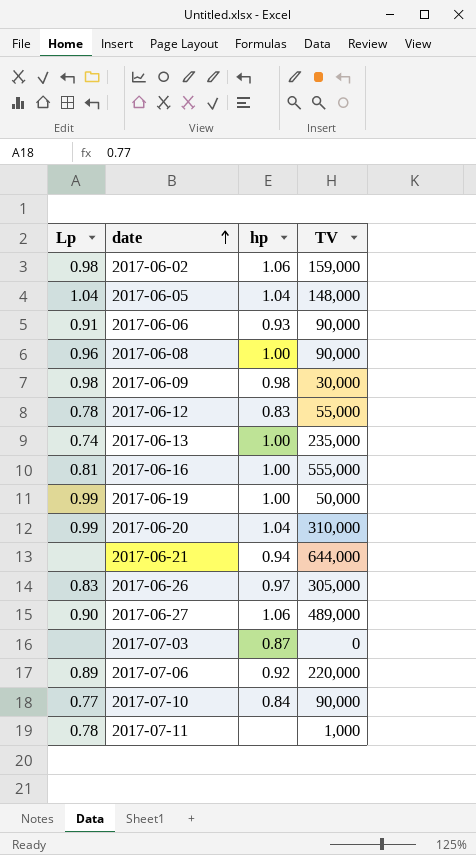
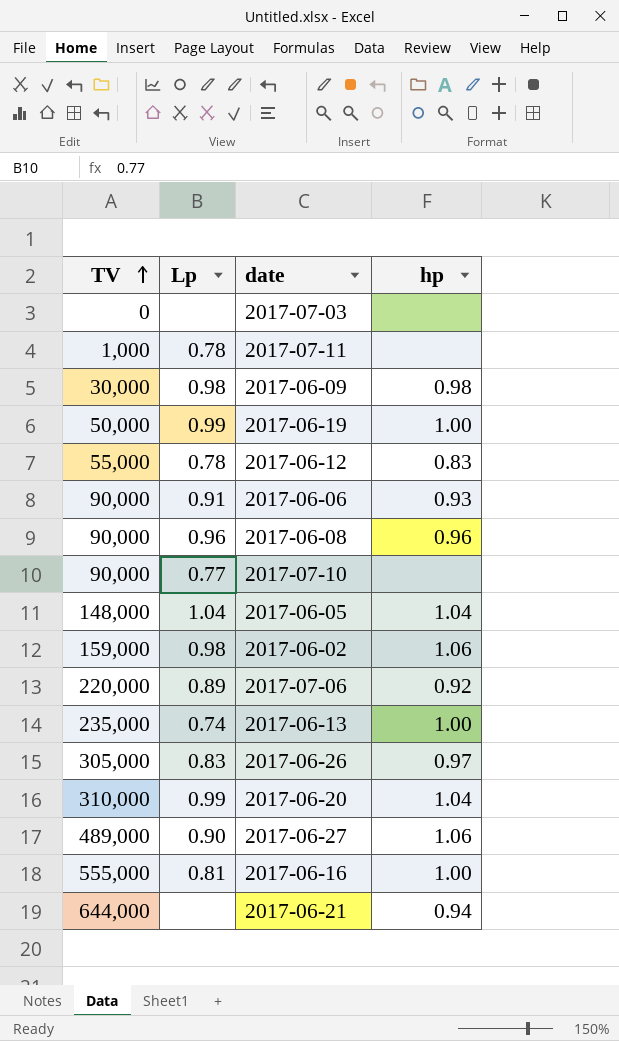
row order: date ascending -> TV ascending
column TV | position: 4 -> 1
2017-07-03 | hp: 0.87 -> none
2017-06-08 | hp: 1.00 -> 0.96
2017-07-10 | hp: 0.84 -> none

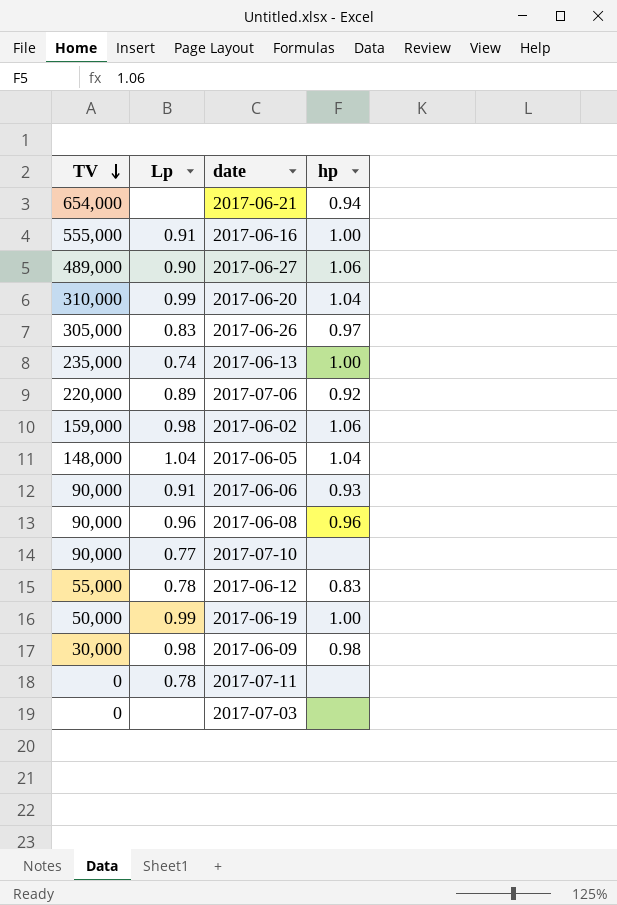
row order: TV ascending -> TV descending
2017-06-21 | TV: 644,000 -> 654,000
2017-06-16 | Lp: 0.81 -> 0.91
2017-07-11 | TV: 1,000 -> 0

